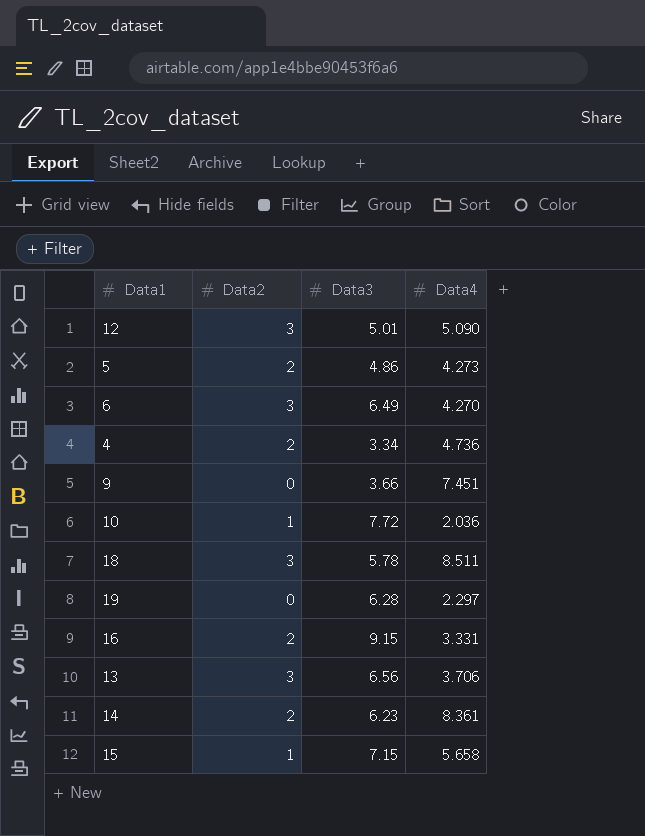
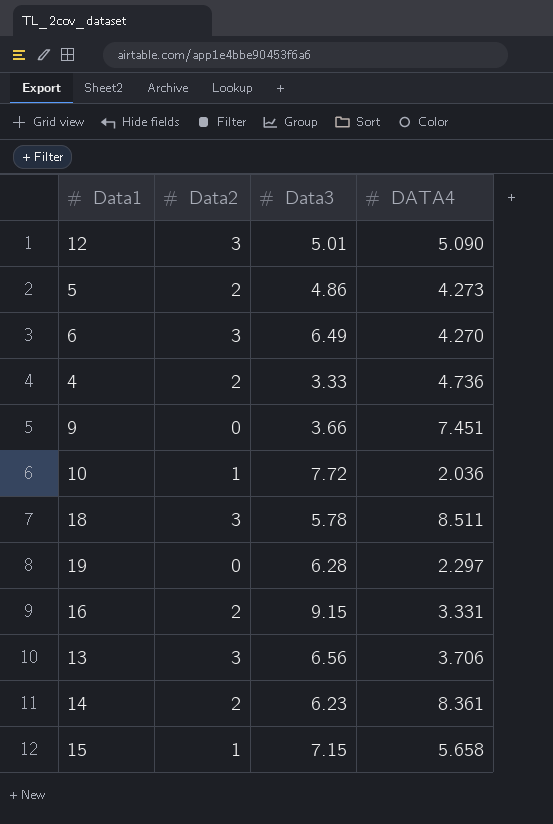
column name: Data4 -> DATA4
4 | Data3: 3.34 -> 3.33

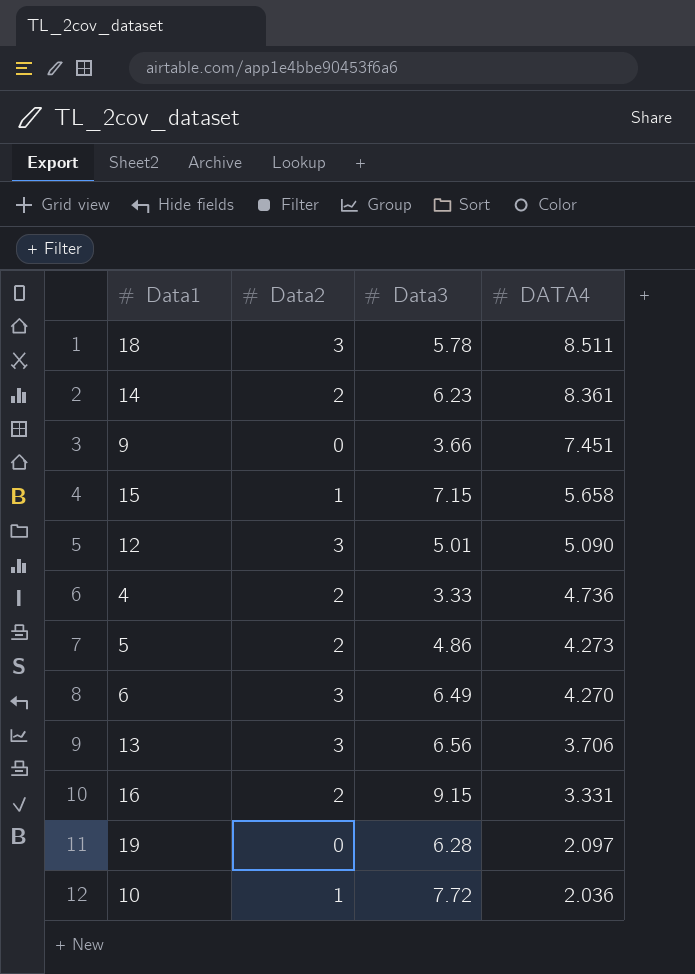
row order: none -> DATA4 descending
19 | DATA4: 2.297 -> 2.097

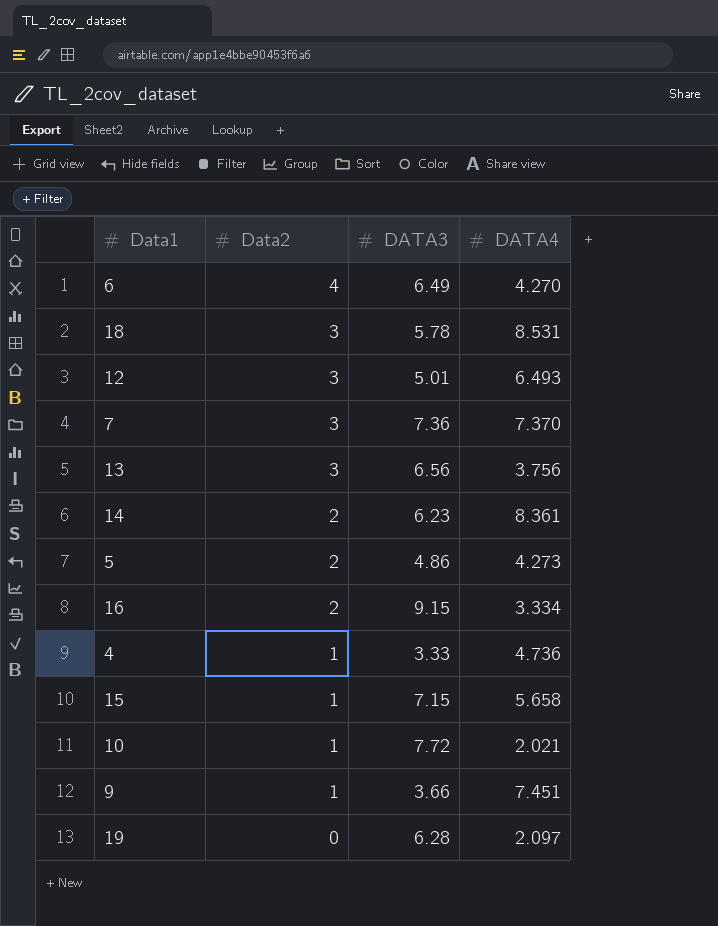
row order: DATA4 descending -> Data2 descending
column name: Data3 -> DATA3
6 | Data2: 3 -> 4
18 | DATA4: 8.511 -> 8.531
12 | DATA4: 5.090 -> 6.493
row 7: none -> 3 | 7.36 | 7.370
13 | DATA4: 3.706 -> 3.756
16 | DATA4: 3.331 -> 3.334
4 | Data2: 2 -> 1
10 | DATA4: 2.036 -> 2.021
9 | Data2: 0 -> 1

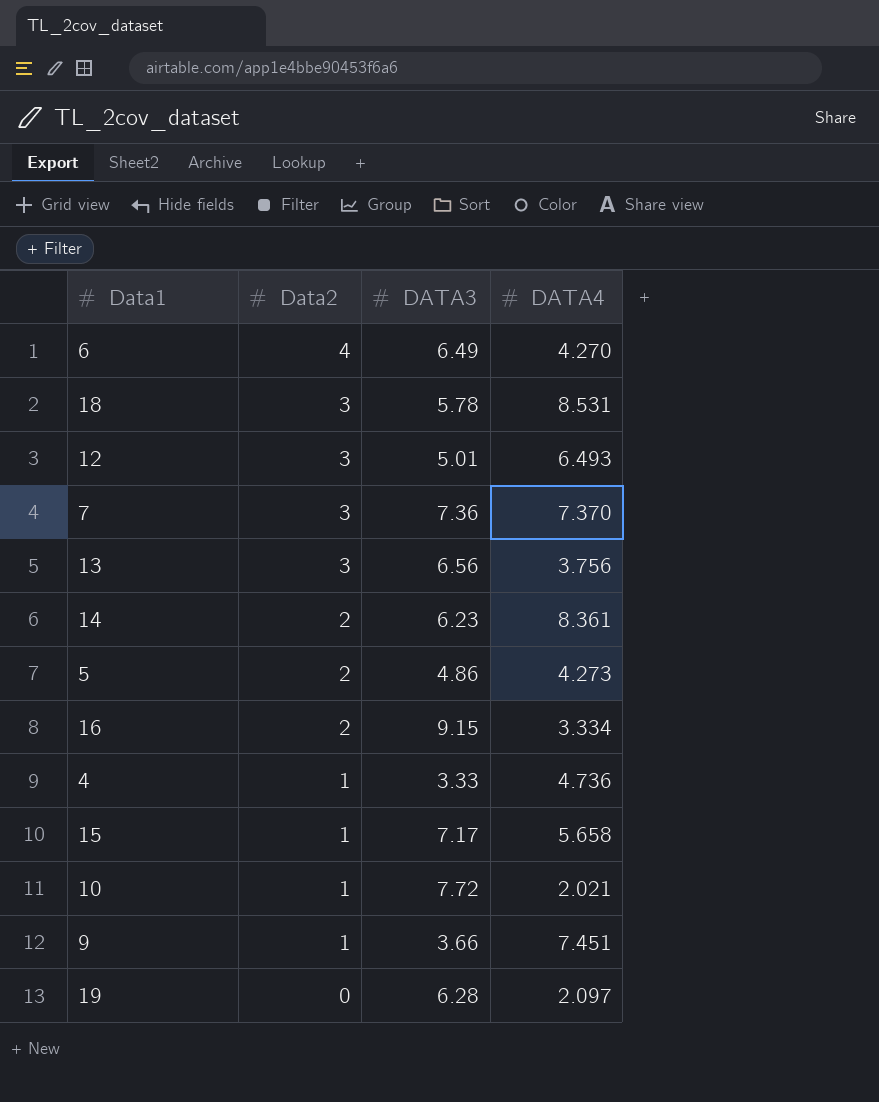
15 | DATA3: 7.15 -> 7.17

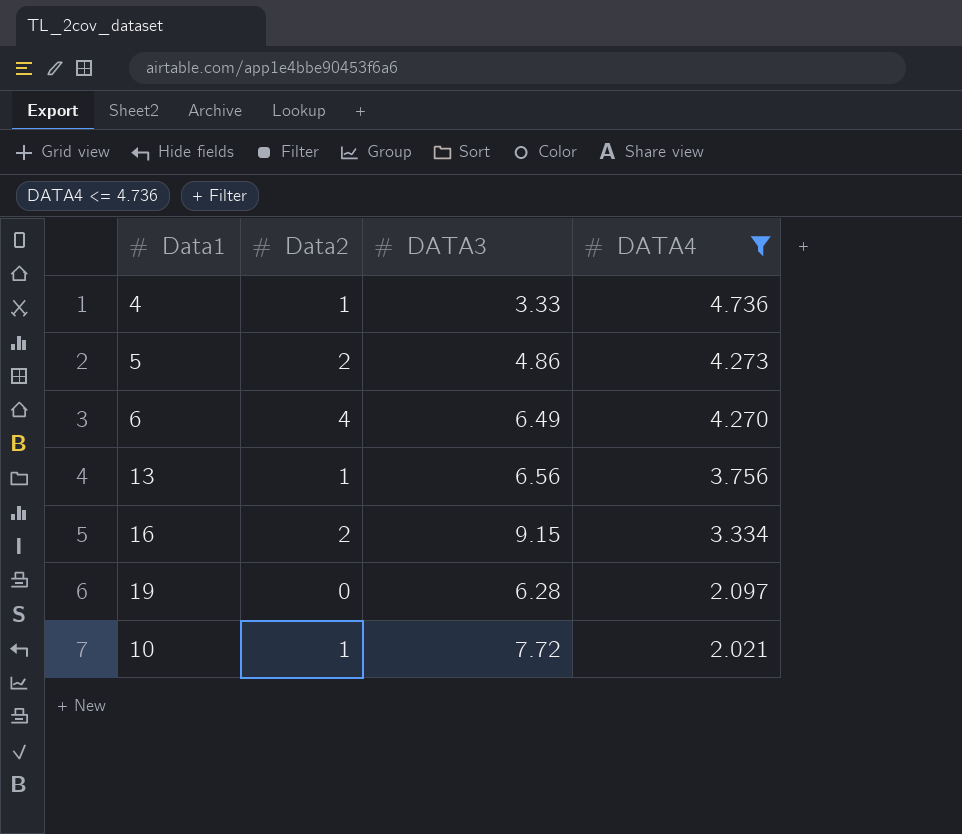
filter: none -> DATA4 <= 4.736
row order: Data2 descending -> DATA4 descending
13 | Data2: 3 -> 1

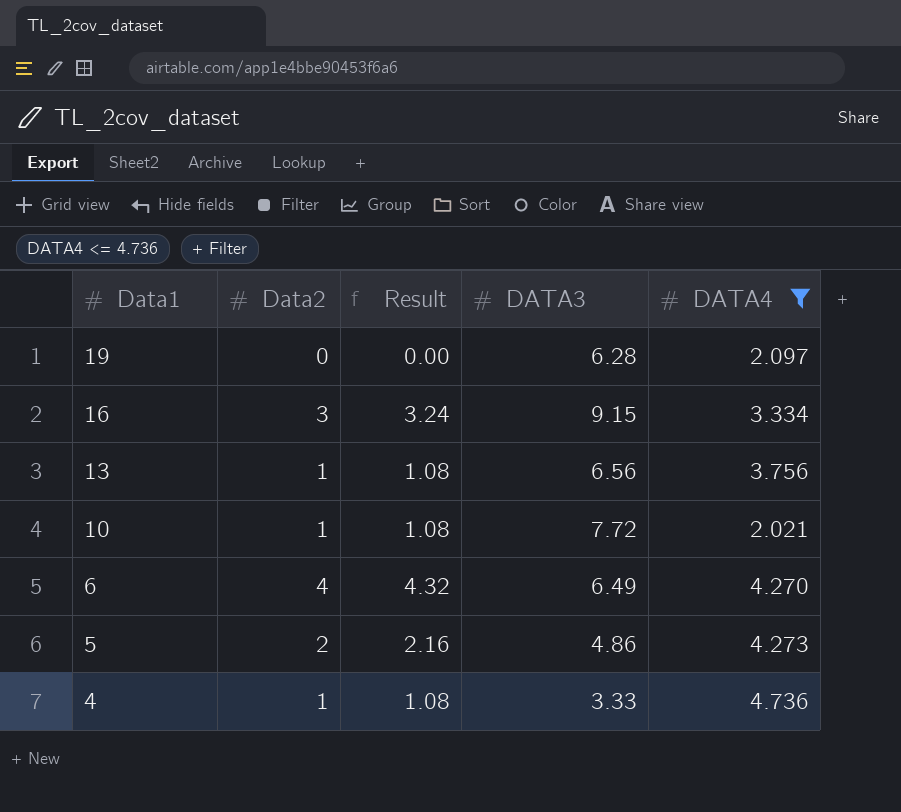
row order: DATA4 descending -> Data1 descending
column Result | formula: none -> [Data2] * 1.08
16 | Data2: 2 -> 3

